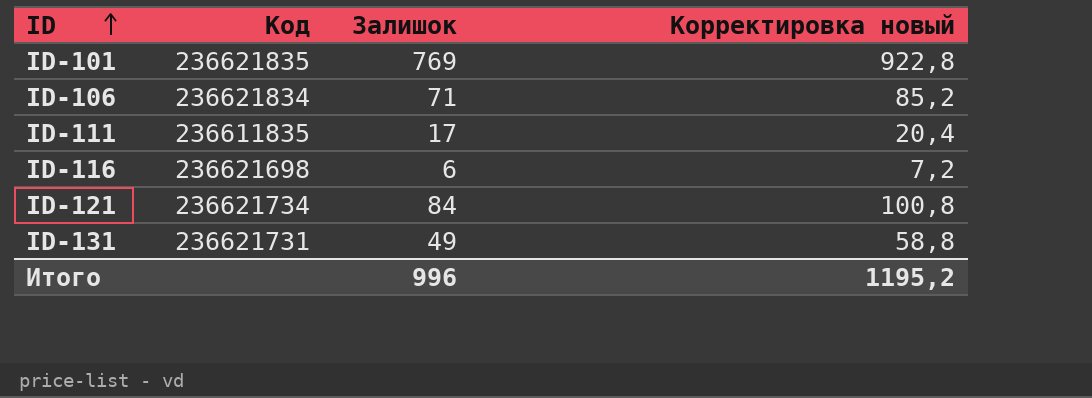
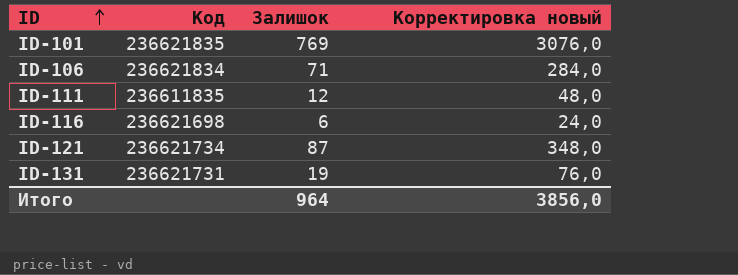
column Корректировка новый | formula: [Залишок] * 1,2 -> [Залишок] * 4
ID-111 | Залишок: 17 -> 12
ID-121 | Залишок: 84 -> 87
ID-131 | Залишок: 49 -> 19
Итого | Залишок: 996 -> 964
Итого | Корректировка новый: 1195,2 -> 3856,0

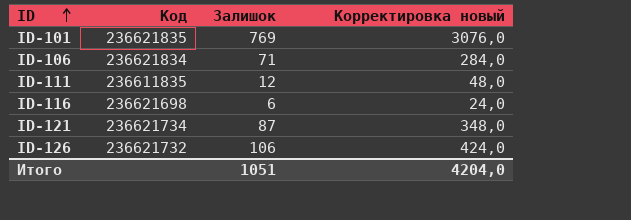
row ID-131: 236621731 | 19 | 76,0 -> none
row ID-126: none -> 236621732 | 106 | 424,0
Итого | Залишок: 964 -> 1051
Итого | Корректировка новый: 3856,0 -> 4204,0

